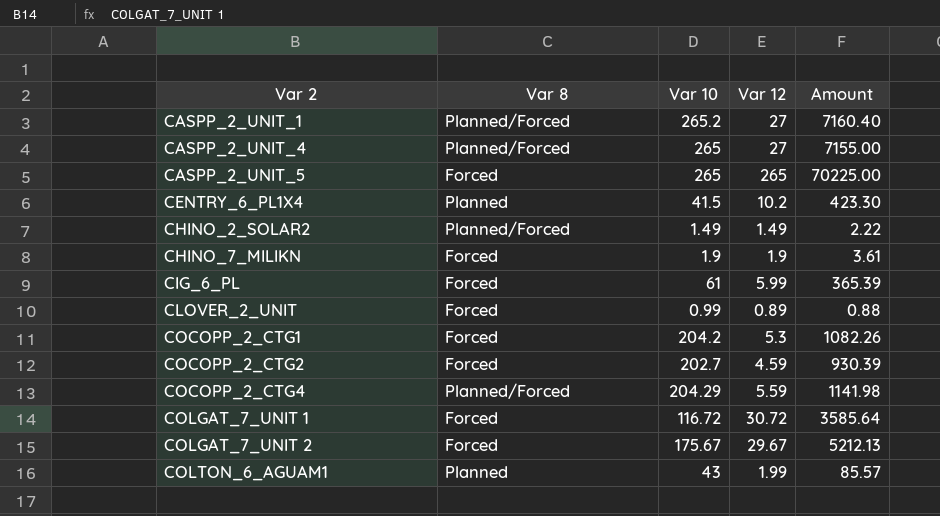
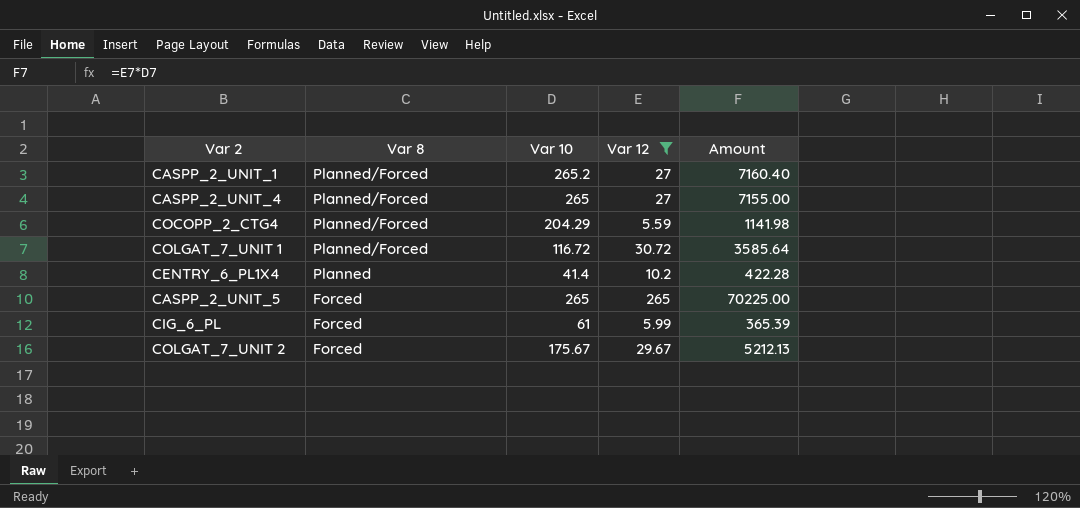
filter: none -> Var 12 >= 5.59
row order: Var 2 ascending -> Var 8 descending
COLGAT_7_UNIT 1 | Var 8: Forced -> Planned/Forced
CENTRY_6_PL1X4 | Var 10: 41.5 -> 41.4
CENTRY_6_PL1X4 | Amount: 423.30 -> 422.28

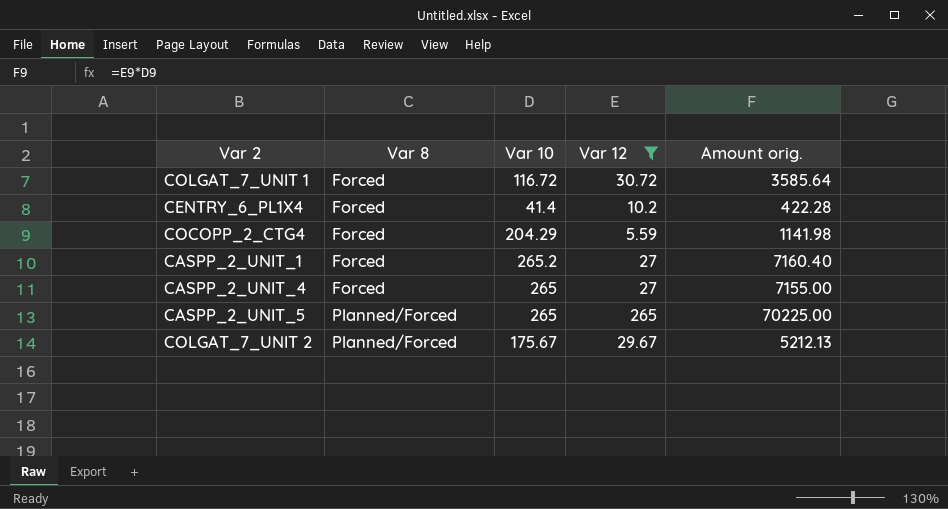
row order: Var 8 descending -> Var 8 ascending
column name: Amount -> Amount orig.
row CIG_6_PL: Forced | 61 | 5.99 | 365.39 -> none
COLGAT_7_UNIT 1 | Var 8: Planned/Forced -> Forced
CENTRY_6_PL1X4 | Var 8: Planned -> Forced
COCOPP_2_CTG4 | Var 8: Planned/Forced -> Forced
CASPP_2_UNIT_1 | Var 8: Planned/Forced -> Forced
CASPP_2_UNIT_4 | Var 8: Planned/Forced -> Forced
CASPP_2_UNIT_5 | Var 8: Forced -> Planned/Forced
COLGAT_7_UNIT 2 | Var 8: Forced -> Planned/Forced

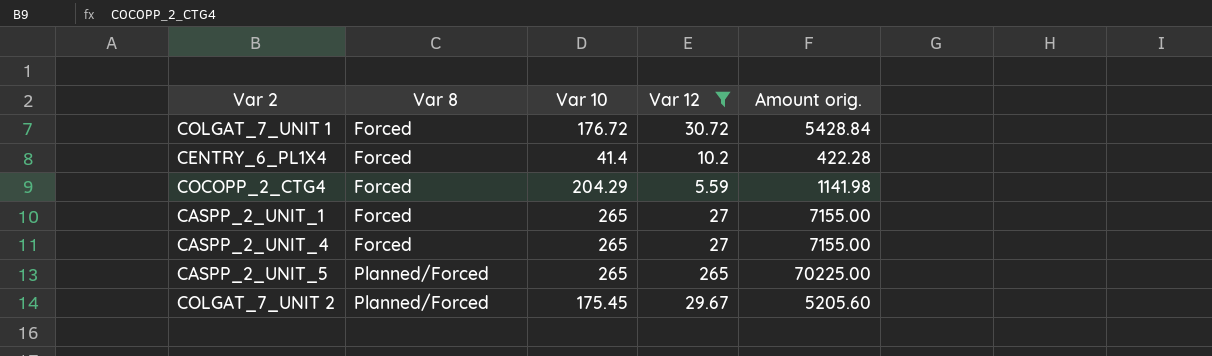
COLGAT_7_UNIT 1 | Var 10: 116.72 -> 176.72
COLGAT_7_UNIT 1 | Amount orig.: 3585.64 -> 5428.84
CASPP_2_UNIT_1 | Var 10: 265.2 -> 265
CASPP_2_UNIT_1 | Amount orig.: 7160.40 -> 7155.00
COLGAT_7_UNIT 2 | Var 10: 175.67 -> 175.45
COLGAT_7_UNIT 2 | Amount orig.: 5212.13 -> 5205.60

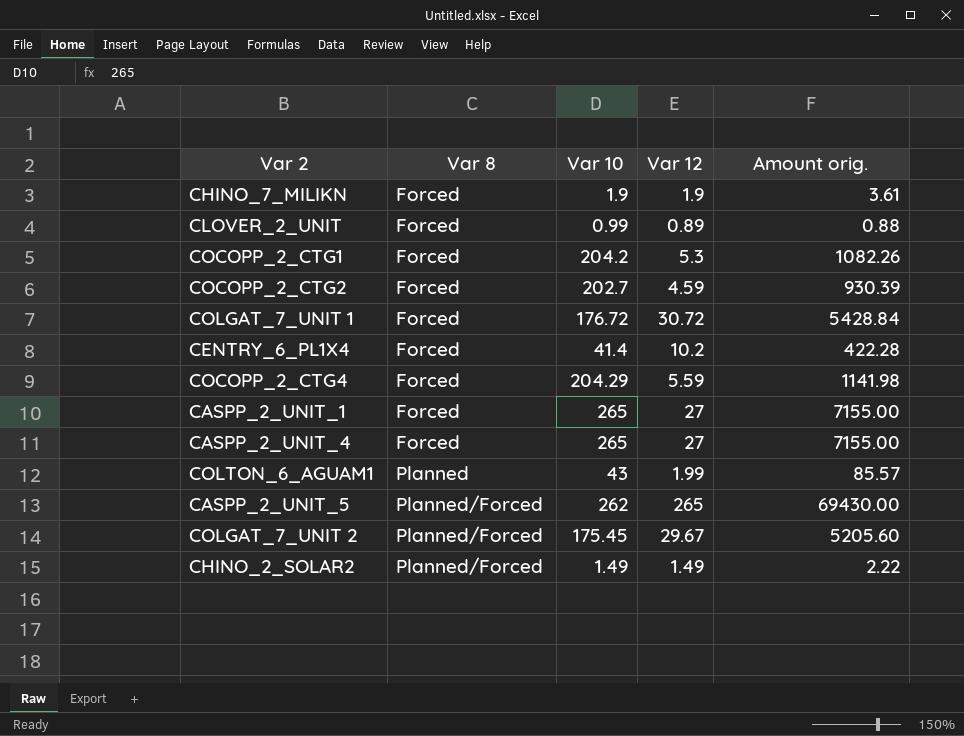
filter: Var 12 >= 5.59 -> none
CASPP_2_UNIT_5 | Var 10: 265 -> 262
CASPP_2_UNIT_5 | Amount orig.: 70225.00 -> 69430.00

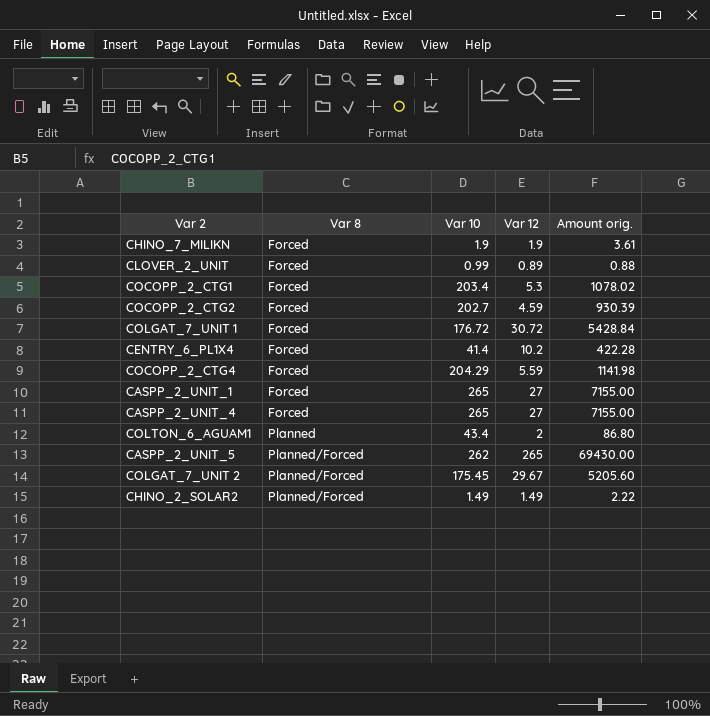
COCOPP_2_CTG1 | Var 10: 204.2 -> 203.4
COCOPP_2_CTG1 | Amount orig.: 1082.26 -> 1078.02
COLTON_6_AGUAM1 | Var 10: 43 -> 43.4
COLTON_6_AGUAM1 | Var 12: 1.99 -> 2
COLTON_6_AGUAM1 | Amount orig.: 85.57 -> 86.80

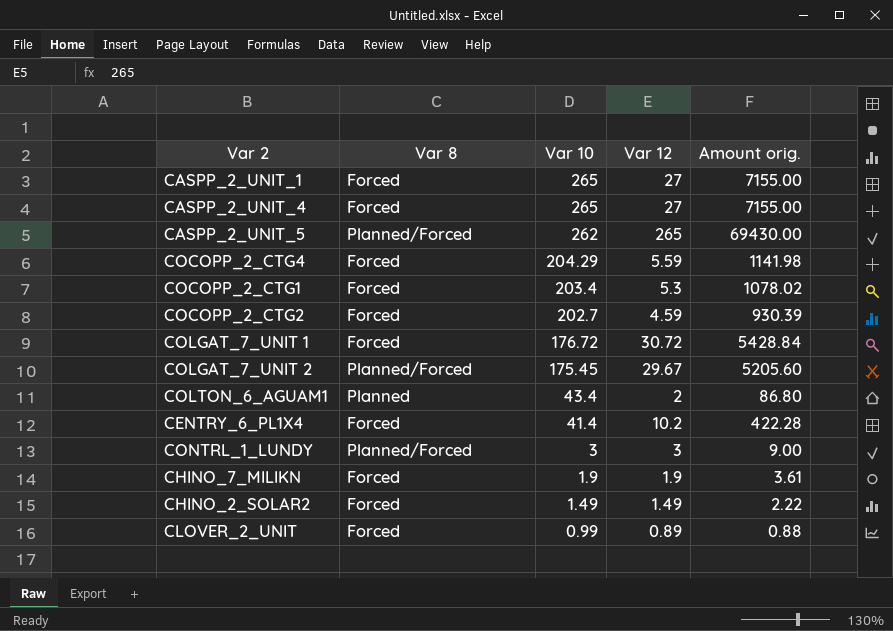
row order: Var 8 ascending -> Var 10 descending
row CONTRL_1_LUNDY: none -> Planned/Forced | 3 | 3 | 9.00
CHINO_2_SOLAR2 | Var 8: Planned/Forced -> Forced

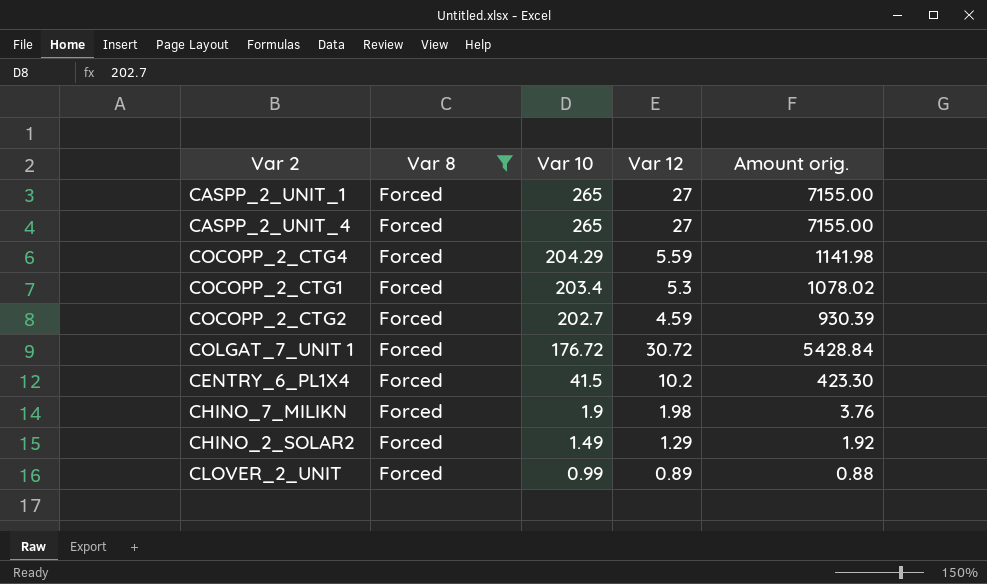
filter: none -> Var 8 = Forced
CENTRY_6_PL1X4 | Var 10: 41.4 -> 41.5
CENTRY_6_PL1X4 | Amount orig.: 422.28 -> 423.30
CHINO_7_MILIKN | Var 12: 1.9 -> 1.98
CHINO_7_MILIKN | Amount orig.: 3.61 -> 3.76
CHINO_2_SOLAR2 | Var 12: 1.49 -> 1.29
CHINO_2_SOLAR2 | Amount orig.: 2.22 -> 1.92

